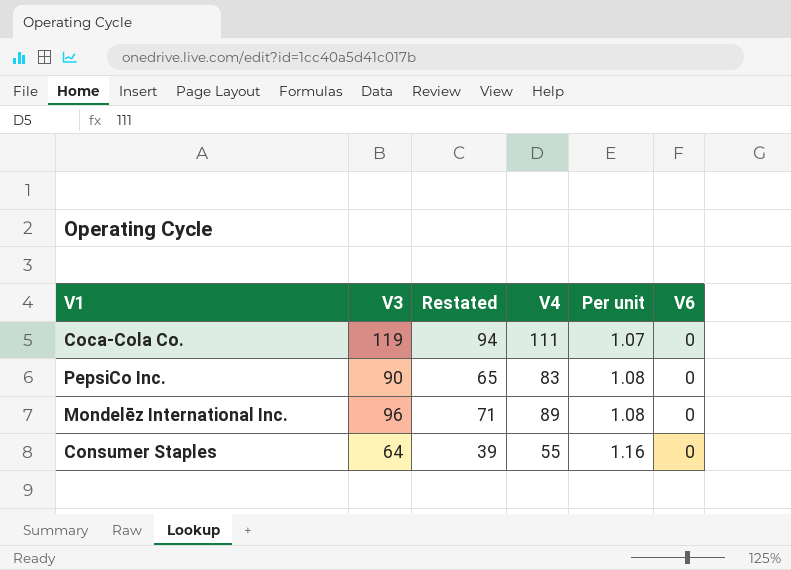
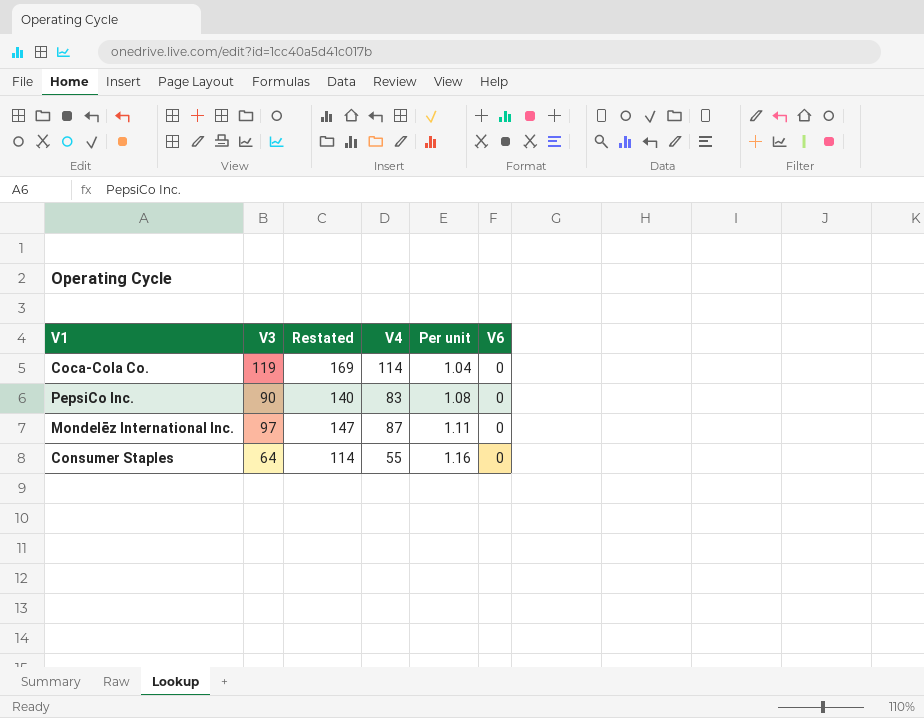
column Restated | formula: [V3] - 25 -> [V3] + 50
Coca-Cola Co. | V4: 111 -> 114
Coca-Cola Co. | Per unit: 1.07 -> 1.04
Mondelēz International Inc. | V3: 96 -> 97
Mondelēz International Inc. | V4: 89 -> 87
Mondelēz International Inc. | Per unit: 1.08 -> 1.11

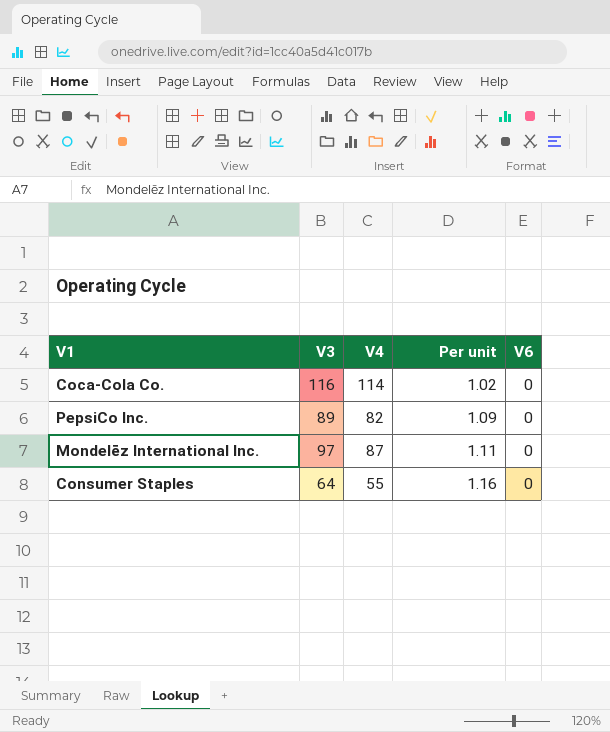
column Restated | formula: [V3] + 50 -> none
Coca-Cola Co. | V3: 119 -> 116
Coca-Cola Co. | Per unit: 1.04 -> 1.02
PepsiCo Inc. | V3: 90 -> 89
PepsiCo Inc. | V4: 83 -> 82
PepsiCo Inc. | Per unit: 1.08 -> 1.09

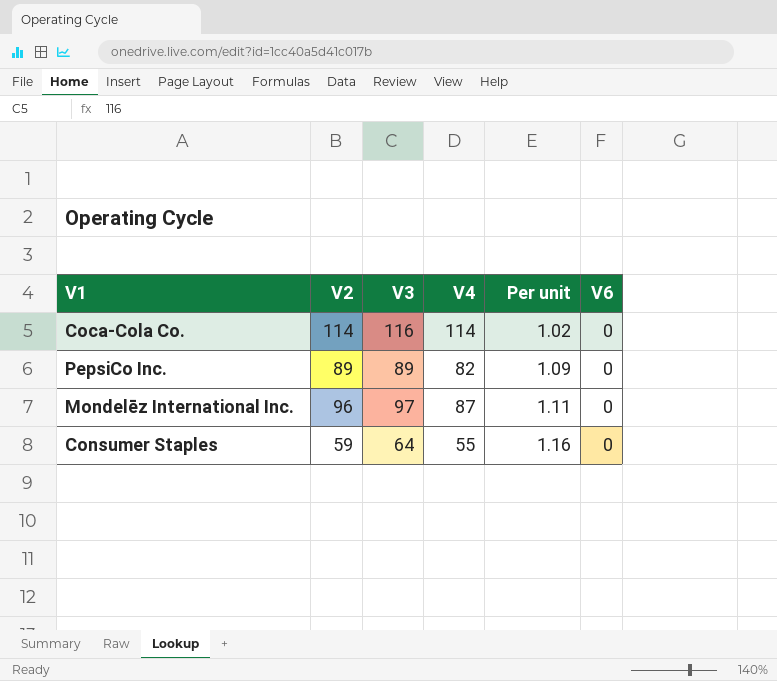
column V2 | position: none -> 2

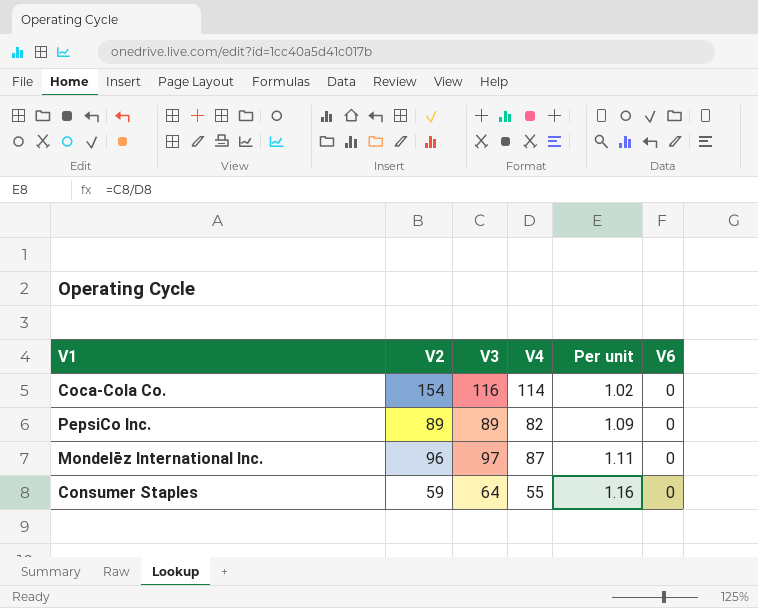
Coca-Cola Co. | V2: 114 -> 154

